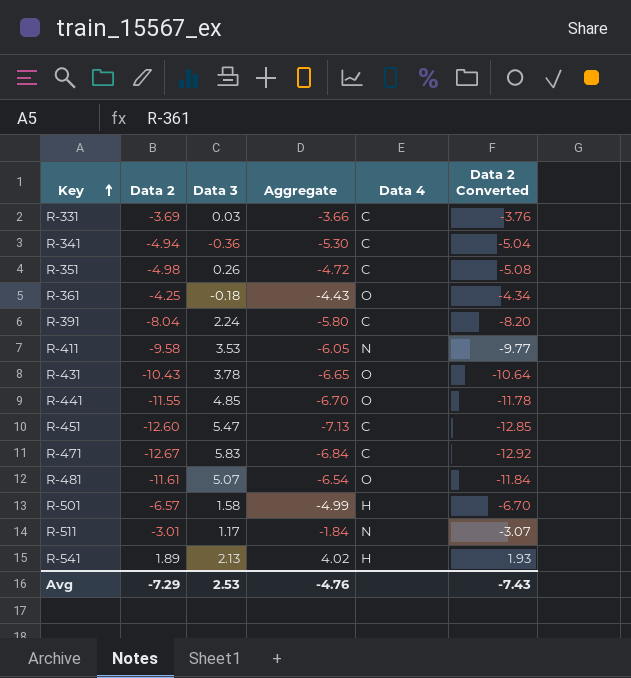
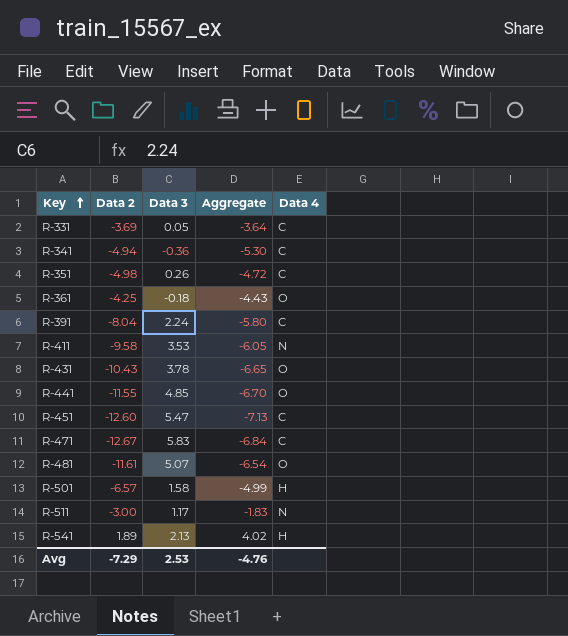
column Data 2 Converted | formula: [Data 2] * 1.02 -> none
R-331 | Data 3: 0.03 -> 0.05
R-331 | Aggregate: -3.66 -> -3.64
R-511 | Data 2: -3.01 -> -3.00
R-511 | Aggregate: -1.84 -> -1.83

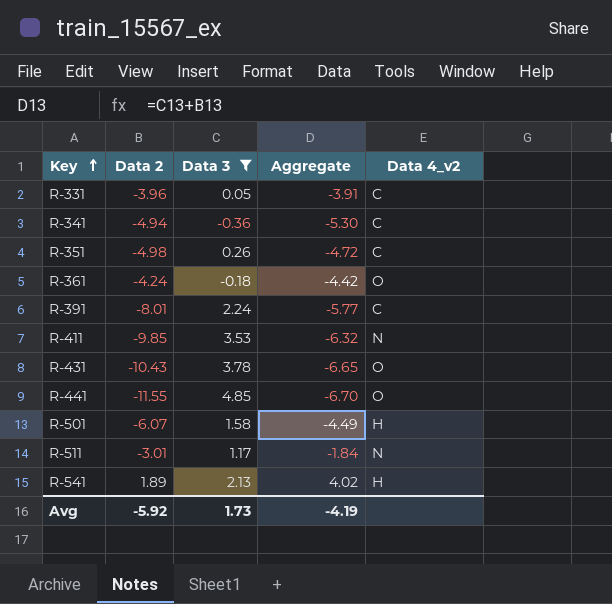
filter: none -> Data 3 <= 4.85
column name: Data 4 -> Data 4_v2
R-331 | Data 2: -3.69 -> -3.96
R-331 | Aggregate: -3.64 -> -3.91
R-361 | Data 2: -4.25 -> -4.24
R-361 | Aggregate: -4.43 -> -4.42
R-391 | Data 2: -8.04 -> -8.01
R-391 | Aggregate: -5.80 -> -5.77
R-411 | Data 2: -9.58 -> -9.85
R-411 | Aggregate: -6.05 -> -6.32
R-501 | Data 2: -6.57 -> -6.07
R-501 | Aggregate: -4.99 -> -4.49
R-511 | Data 2: -3.00 -> -3.01
R-511 | Aggregate: -1.83 -> -1.84
Avg | Data 2: -7.29 -> -5.92
Avg | Data 3: 2.53 -> 1.73
Avg | Aggregate: -4.76 -> -4.19

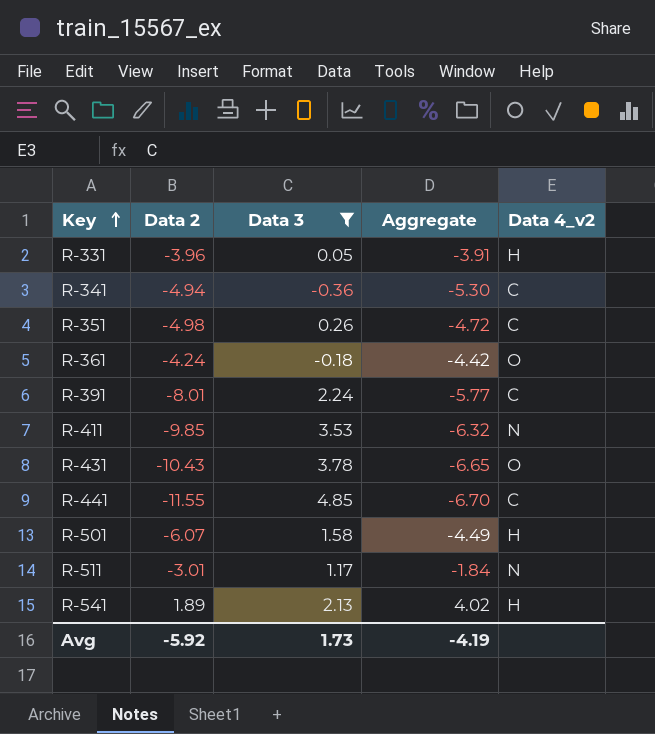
R-331 | Data 4_v2: C -> H
R-441 | Data 4_v2: O -> C

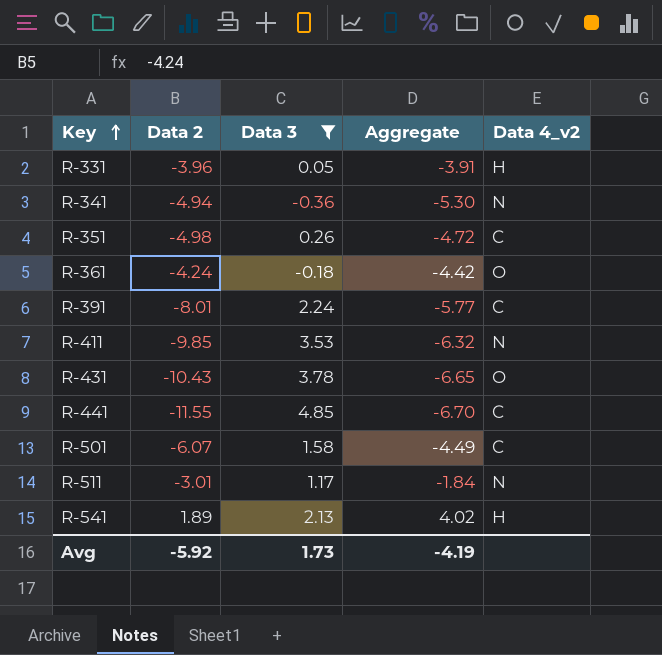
R-341 | Data 4_v2: C -> N
R-501 | Data 4_v2: H -> C

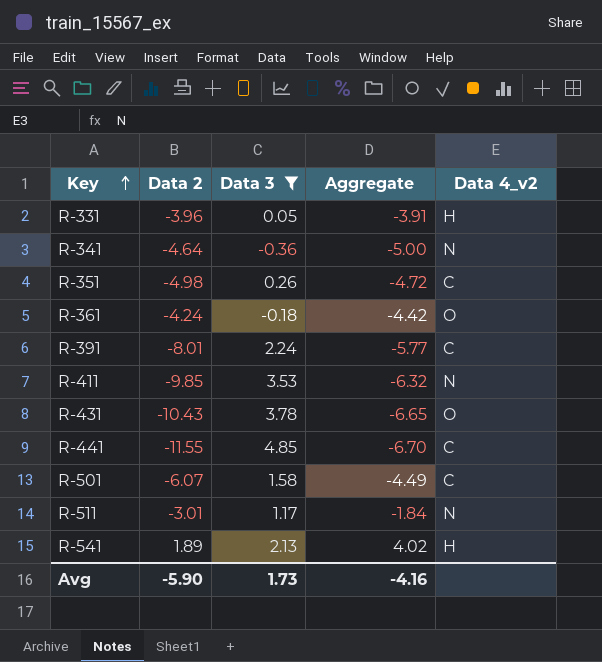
R-341 | Data 2: -4.94 -> -4.64
R-341 | Aggregate: -5.30 -> -5.00
Avg | Data 2: -5.92 -> -5.90
Avg | Aggregate: -4.19 -> -4.16

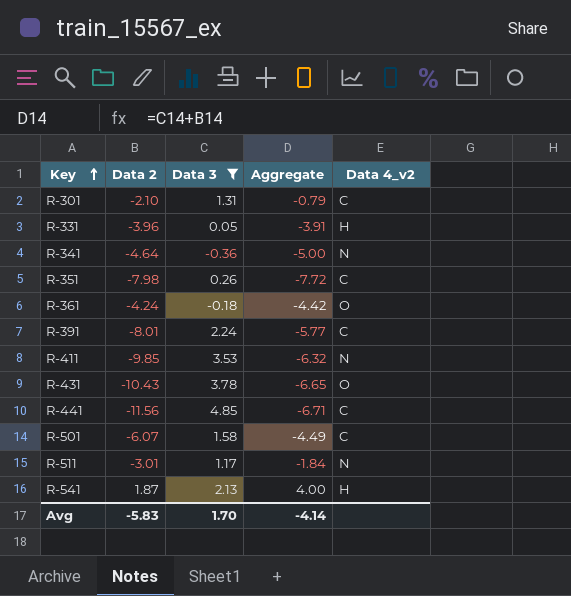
row R-301: none -> -2.10 | 1.31 | -0.79 | C
R-351 | Data 2: -4.98 -> -7.98
R-351 | Aggregate: -4.72 -> -7.72
R-441 | Data 2: -11.55 -> -11.56
R-441 | Aggregate: -6.70 -> -6.71
R-541 | Data 2: 1.89 -> 1.87
R-541 | Aggregate: 4.02 -> 4.00
Avg | Data 2: -5.90 -> -5.83
Avg | Data 3: 1.73 -> 1.70
Avg | Aggregate: -4.16 -> -4.14

